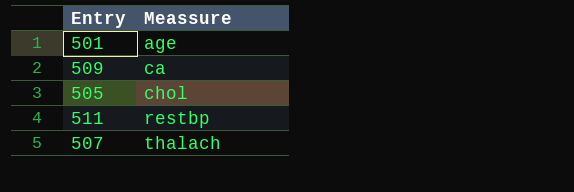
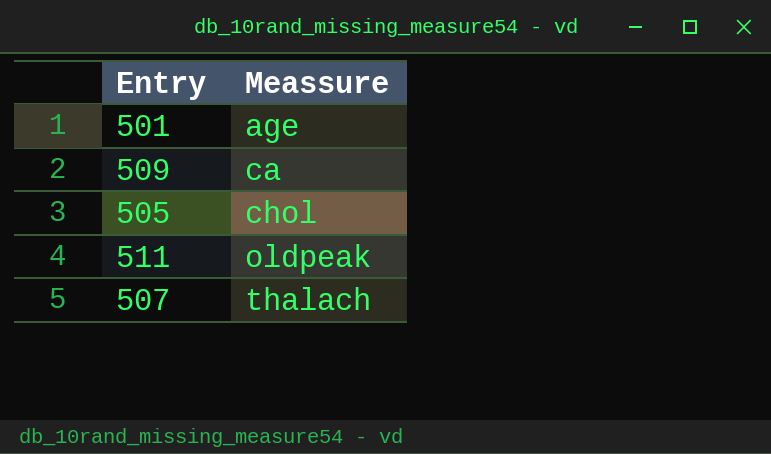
511 | Meassure: restbp -> oldpeak

